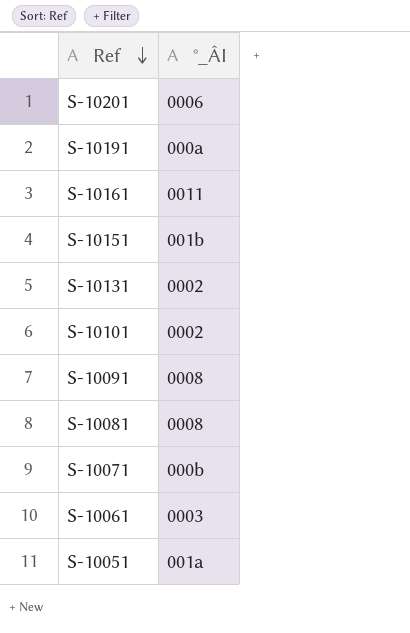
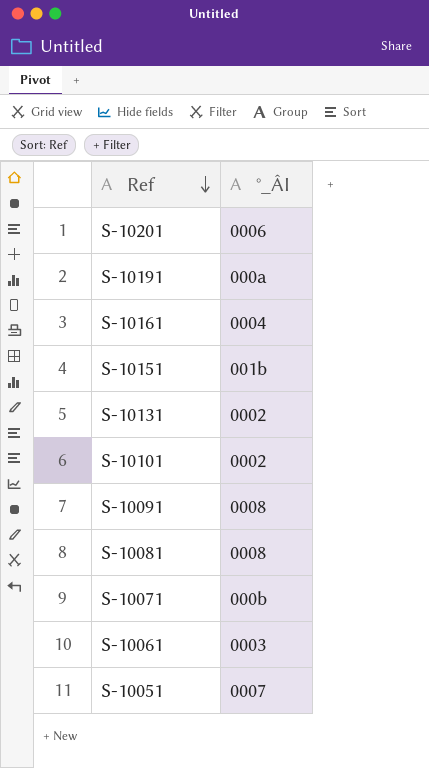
S-10161 | °_ÂI: 0011 -> 0004
S-10051 | °_ÂI: 001a -> 0007

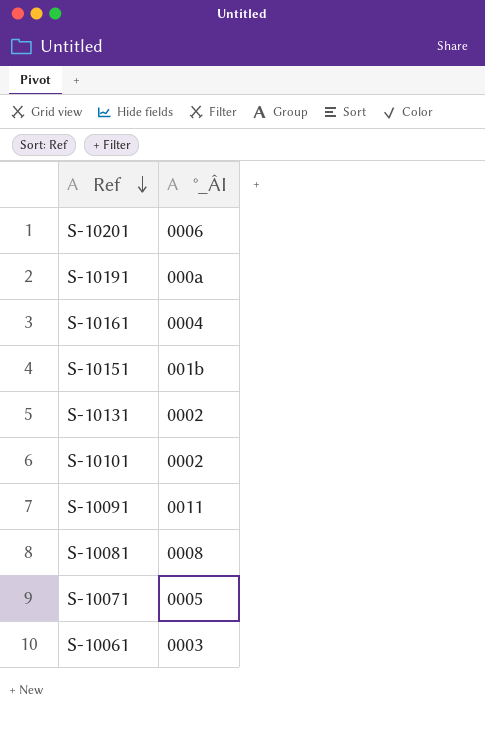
row S-10051: 0007 -> none
S-10091 | °_ÂI: 0008 -> 0011
S-10071 | °_ÂI: 000b -> 0005

